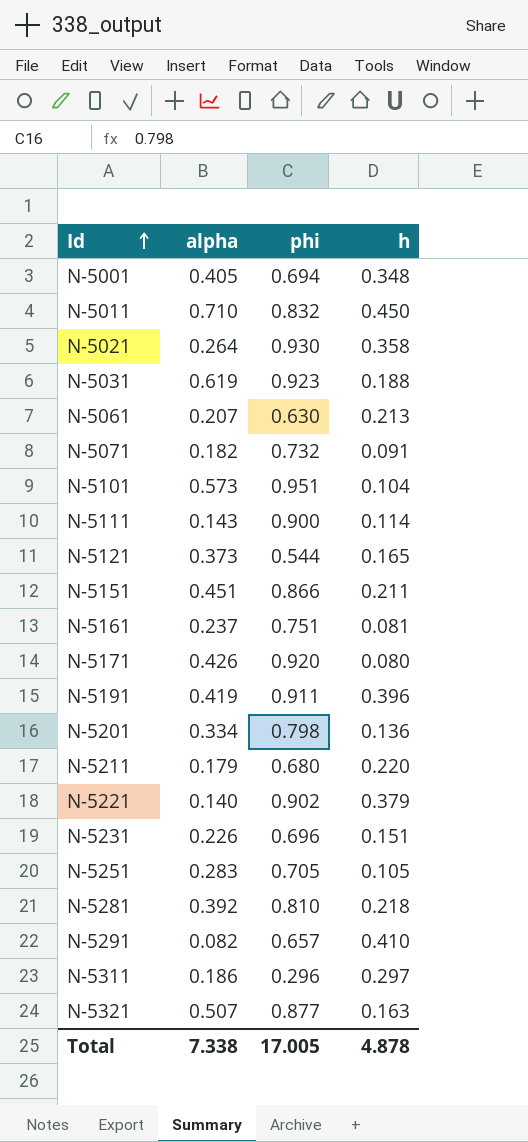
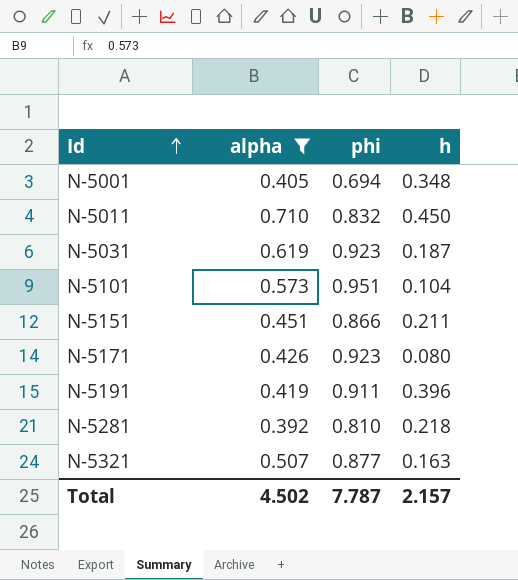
filter: none -> alpha >= 0.392
N-5031 | h: 0.188 -> 0.187
N-5171 | phi: 0.920 -> 0.923
Total | alpha: 7.338 -> 4.502
Total | phi: 17.005 -> 7.787
Total | h: 4.878 -> 2.157

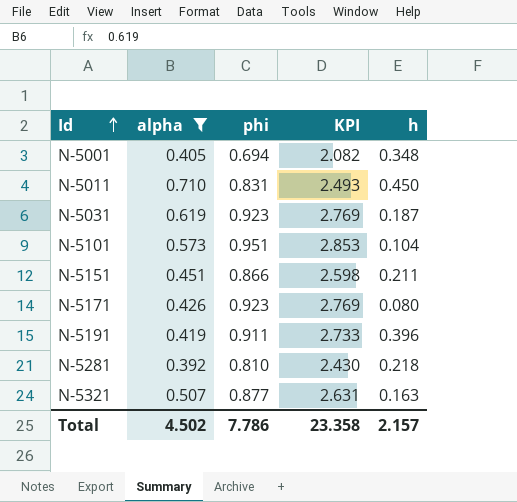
column KPI | formula: none -> [phi] * 3
N-5011 | phi: 0.832 -> 0.831
Total | phi: 7.787 -> 7.786

